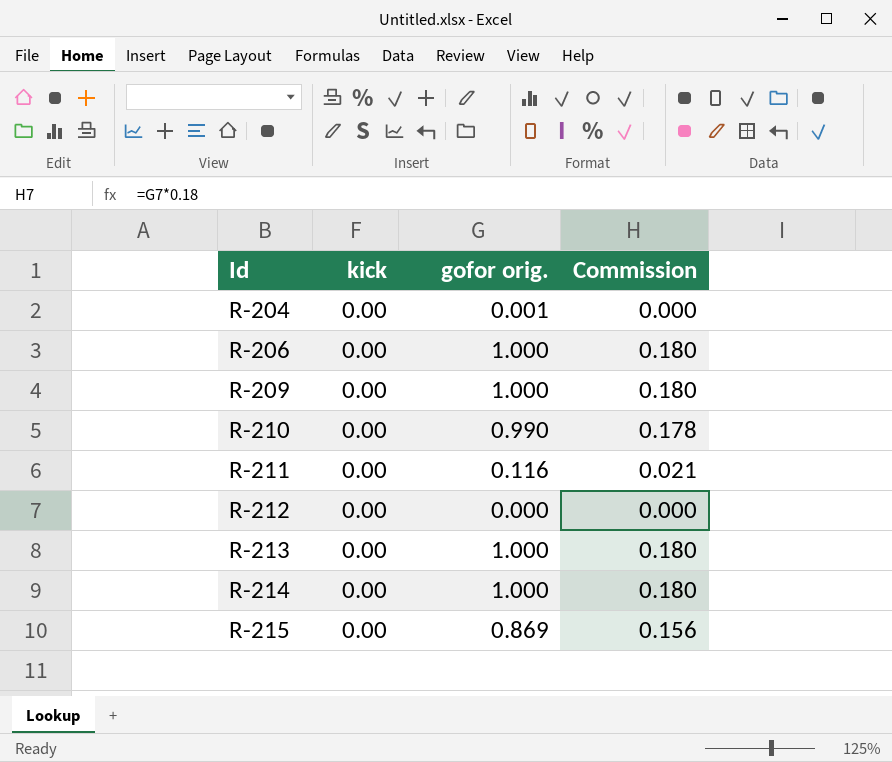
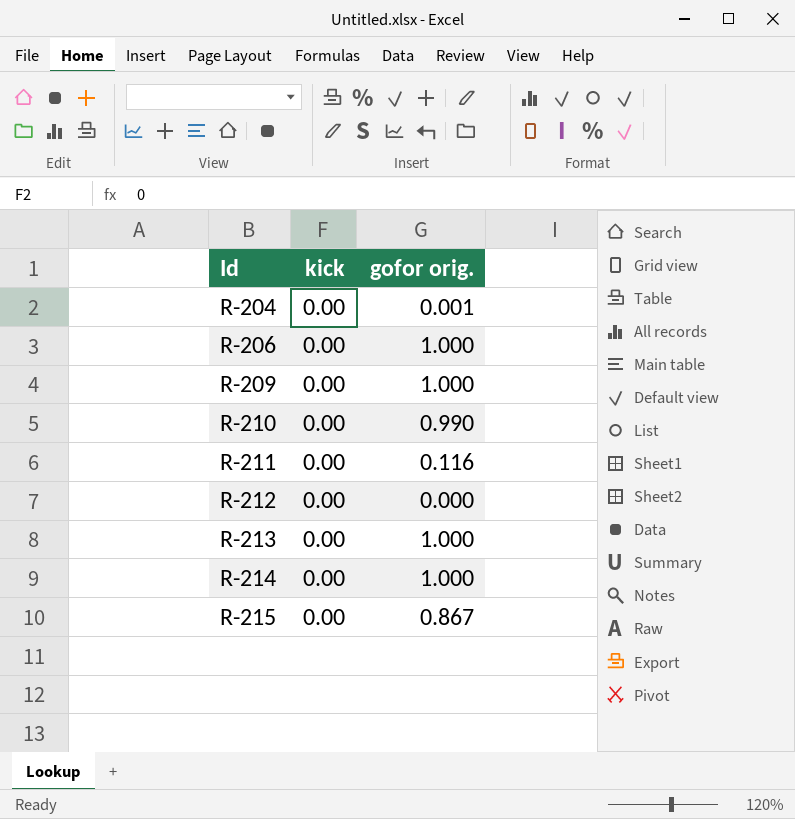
column Commission | formula: [gofor orig.] * 0.18 -> none
R-215 | gofor orig.: 0.869 -> 0.867

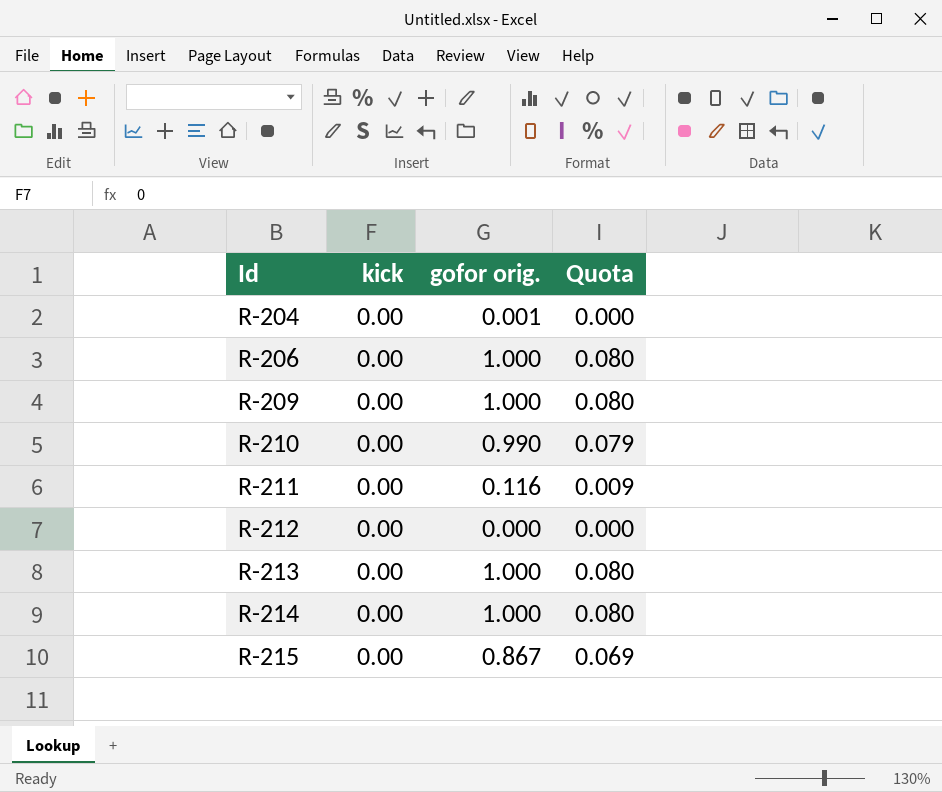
column Quota | formula: none -> [gofor orig.] * 0.08

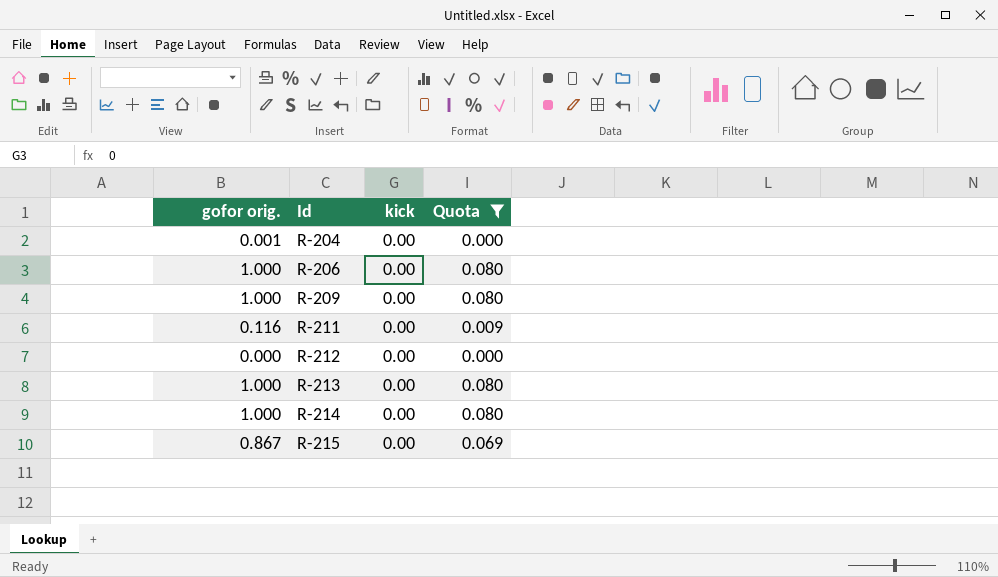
filter: none -> Quota != 0.079
column gofor orig. | position: 3 -> 1

